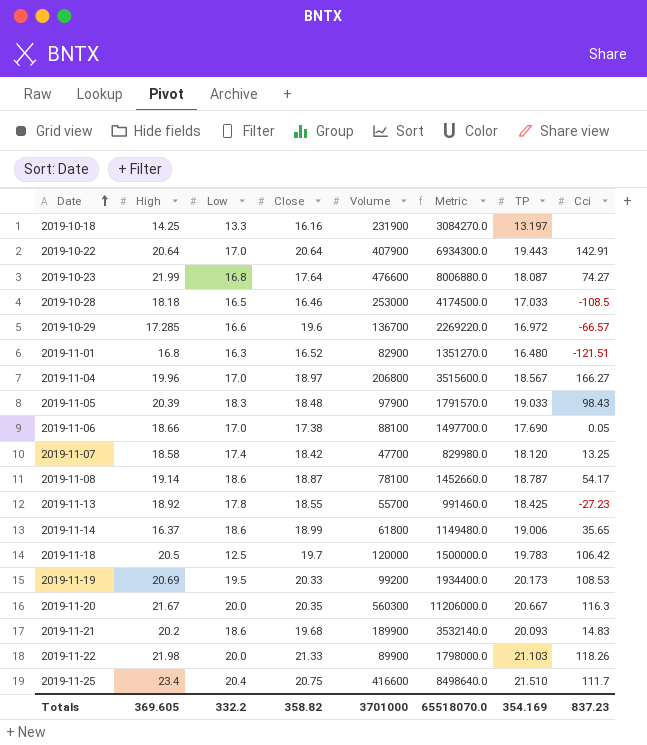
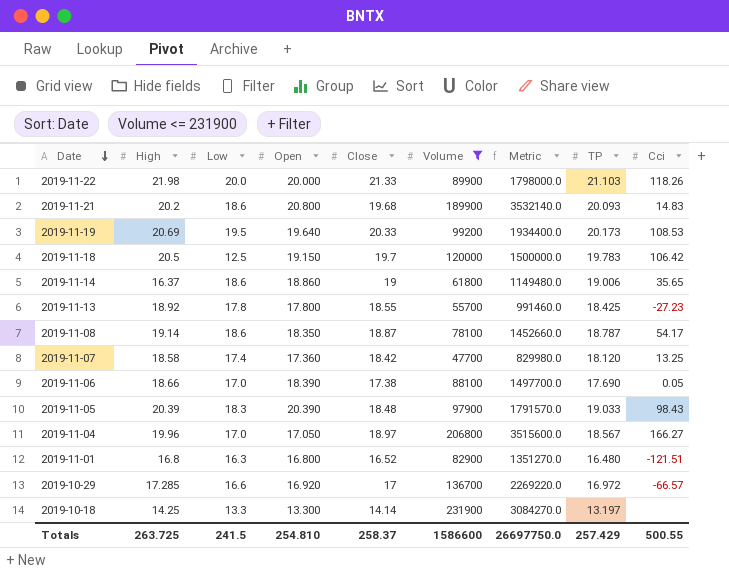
filter: none -> Volume <= 231900
row order: Date ascending -> Date descending
column Open | position: none -> 4
2019-11-14 | Close: 18.99 -> 19
2019-10-29 | Close: 19.6 -> 17
2019-10-18 | Close: 16.16 -> 14.14
Totals | High: 369.605 -> 263.725
Totals | Low: 332.2 -> 241.5
Totals | Close: 358.82 -> 258.37
Totals | Volume: 3701000 -> 1586600
Totals | Metric: 65518070.0 -> 26697750.0
Totals | TP: 354.169 -> 257.429
Totals | Cci: 837.23 -> 500.55

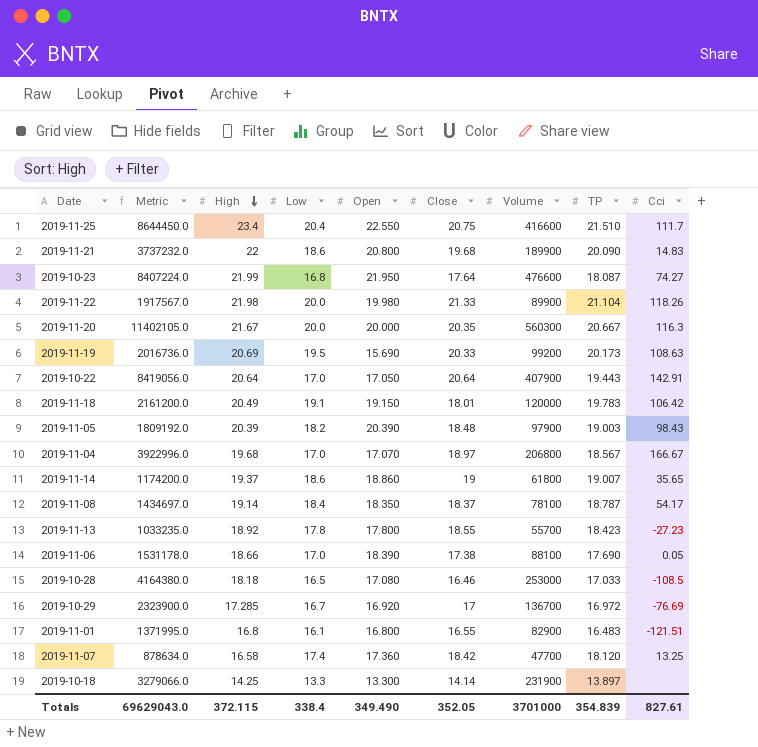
filter: Volume <= 231900 -> none
row order: Date descending -> High descending
column Metric | formula: [Low] * [Volume] -> [Close] * [Volume]
column Metric | position: 7 -> 2
2019-11-21 | High: 20.2 -> 22
2019-11-21 | TP: 20.093 -> 20.090
2019-11-22 | Open: 20.000 -> 19.980
2019-11-22 | TP: 21.103 -> 21.104
2019-11-19 | Open: 19.640 -> 15.690
2019-11-19 | Cci: 108.53 -> 108.63
2019-11-18 | High: 20.5 -> 20.49
2019-11-18 | Low: 12.5 -> 19.1
2019-11-18 | Close: 19.7 -> 18.01
2019-11-05 | Low: 18.3 -> 18.2
2019-11-05 | TP: 19.033 -> 19.003
2019-11-04 | High: 19.96 -> 19.68
2019-11-04 | Open: 17.050 -> 17.070
2019-11-04 | Cci: 166.27 -> 166.67
2019-11-14 | High: 16.37 -> 19.37
2019-11-14 | TP: 19.006 -> 19.007
2019-11-08 | Low: 18.6 -> 18.4
2019-11-08 | Close: 18.87 -> 18.37
2019-11-13 | TP: 18.425 -> 18.423
2019-10-29 | Low: 16.6 -> 16.7
2019-10-29 | Cci: -66.57 -> -76.69
2019-11-01 | Low: 16.3 -> 16.1
2019-11-01 | Close: 16.52 -> 16.55
2019-11-01 | TP: 16.480 -> 16.483
2019-11-07 | High: 18.58 -> 16.58
2019-10-18 | TP: 13.197 -> 13.897
Totals | Metric: 26697750.0 -> 69629043.0
Totals | High: 263.725 -> 372.115
Totals | Low: 241.5 -> 338.4
Totals | Open: 254.810 -> 349.490
Totals | Close: 258.37 -> 352.05
Totals | Volume: 1586600 -> 3701000
Totals | TP: 257.429 -> 354.839
Totals | Cci: 500.55 -> 827.61

